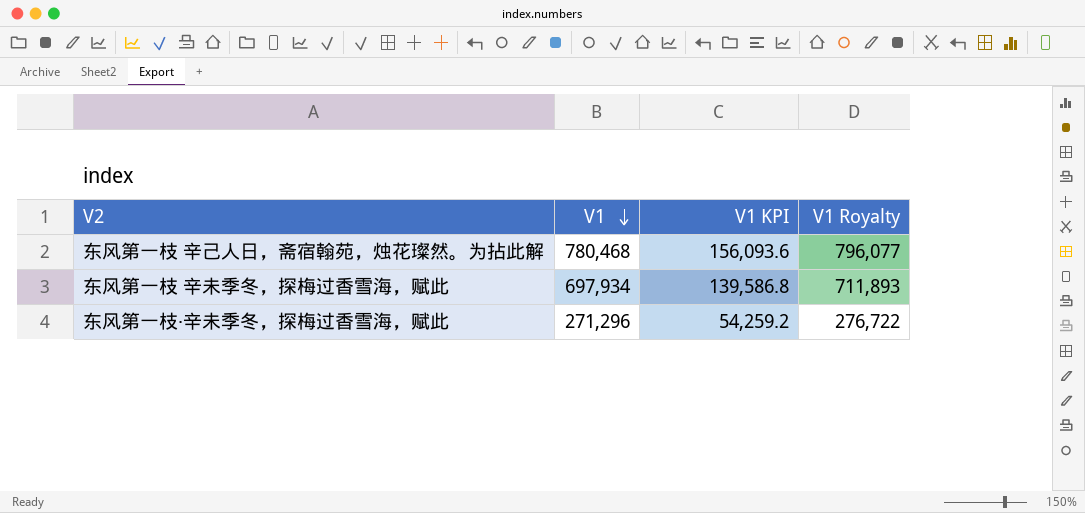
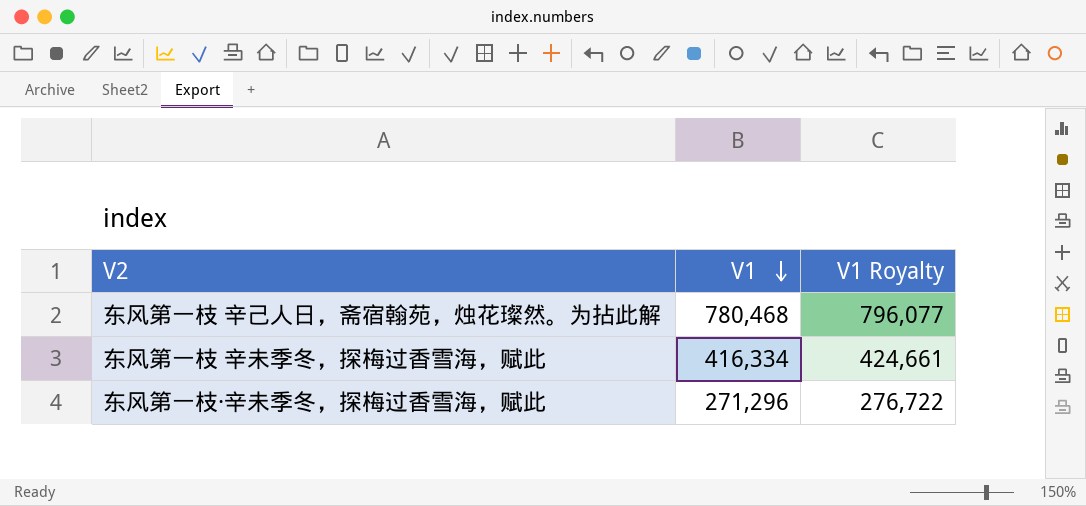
column V1 KPI | formula: [V1] * 0.2 -> none
东风第一枝 辛未季冬，探梅过香雪海，赋此 | V1: 697,934 -> 416,334
东风第一枝 辛未季冬，探梅过香雪海，赋此 | V1 Royalty: 711,893 -> 424,661

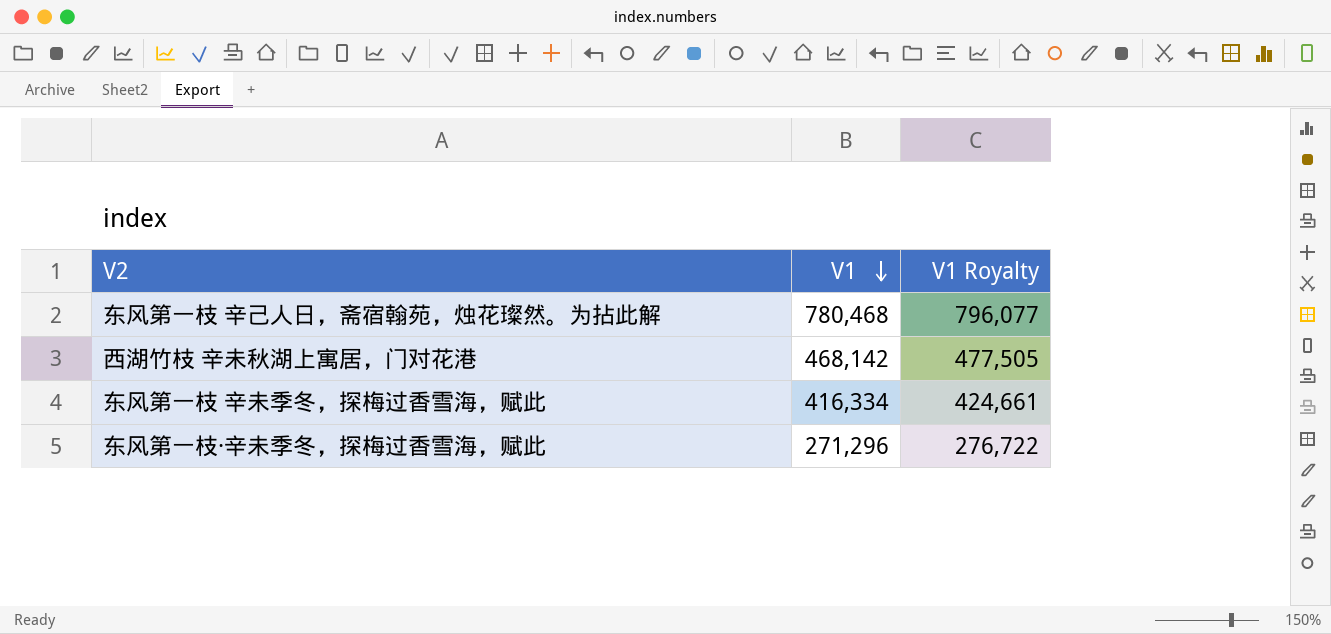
row 西湖竹枝 辛未秋湖上寓居，门对花港: none -> 468,142 | 477,505

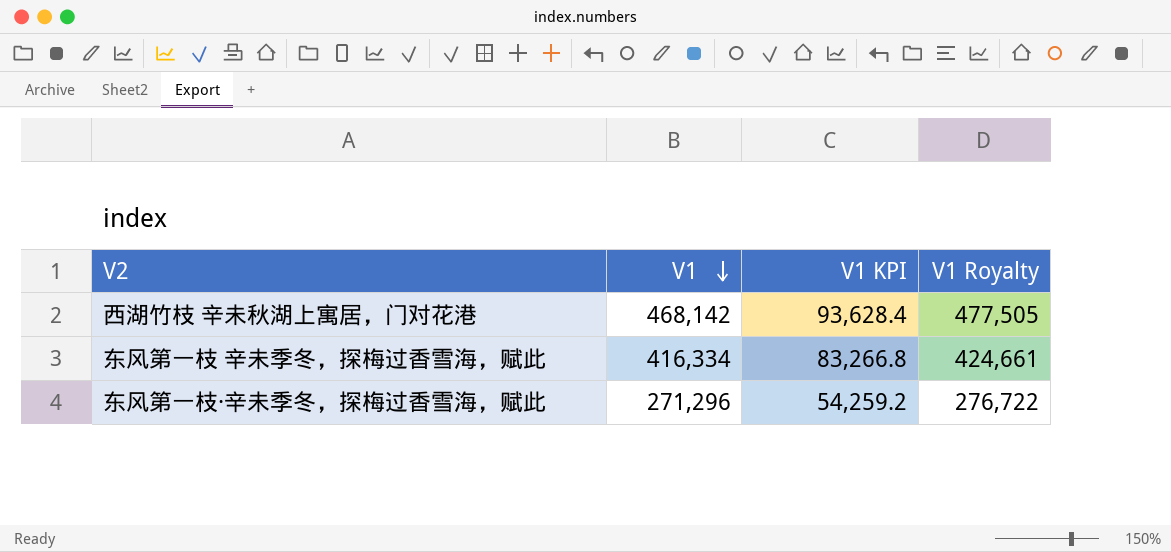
column V1 KPI | formula: none -> [V1] * 0.2
row 东风第一枝 辛己人日，斋宿翰苑，烛花璨然。为拈此解: 780,468 | 796,077 -> none

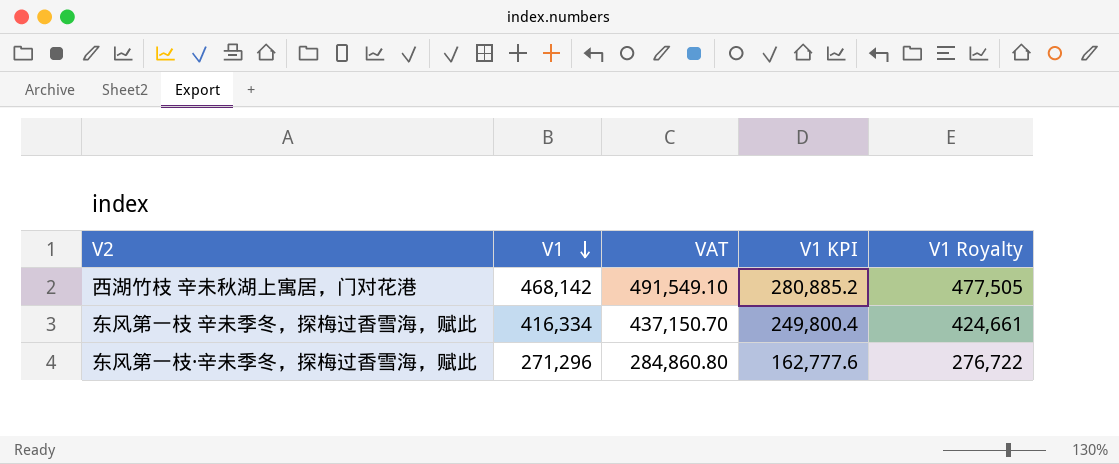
column VAT | formula: none -> [V1] * 1.05
column V1 KPI | formula: [V1] * 0.2 -> [V1] * 0.6

